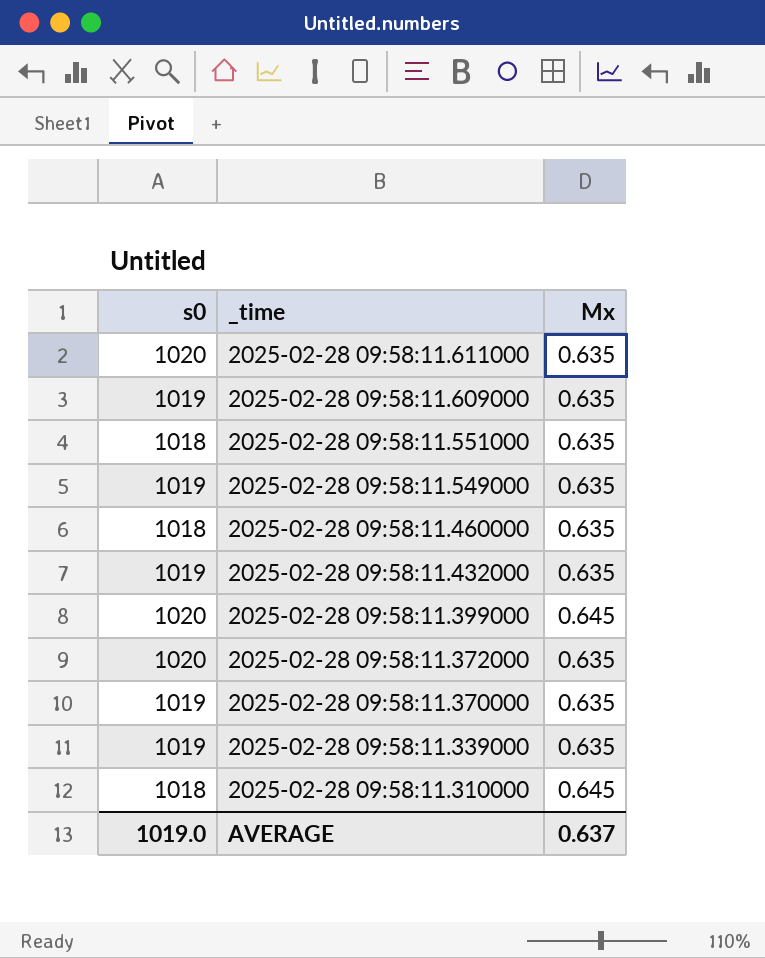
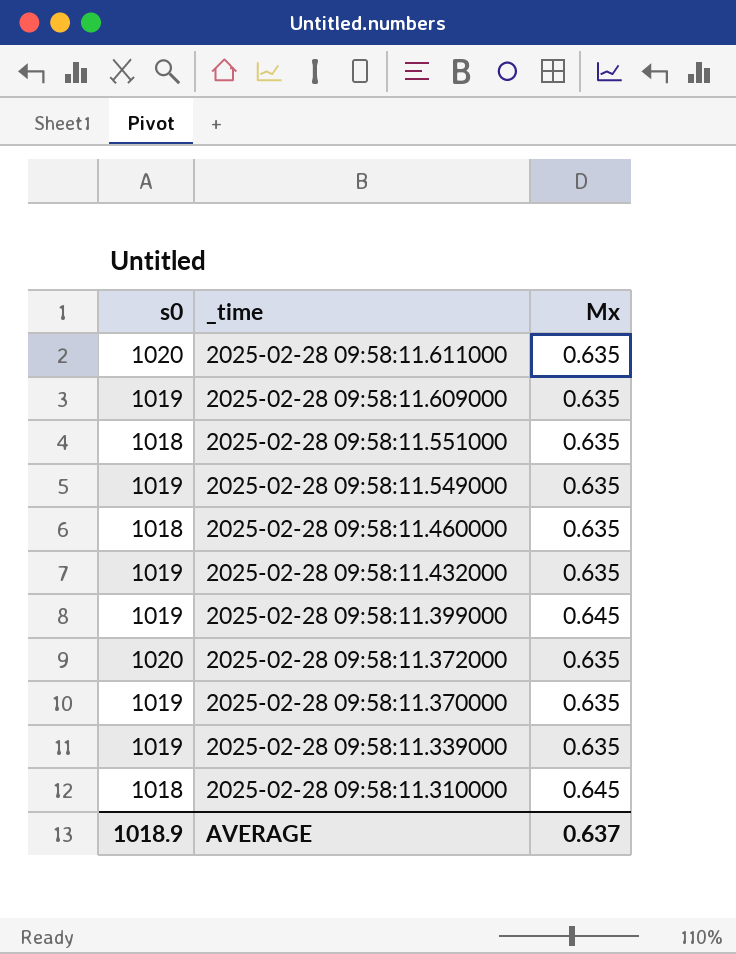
2025-02-28 09:58:11.399000 | s0: 1020 -> 1019
AVERAGE | s0: 1019.0 -> 1018.9

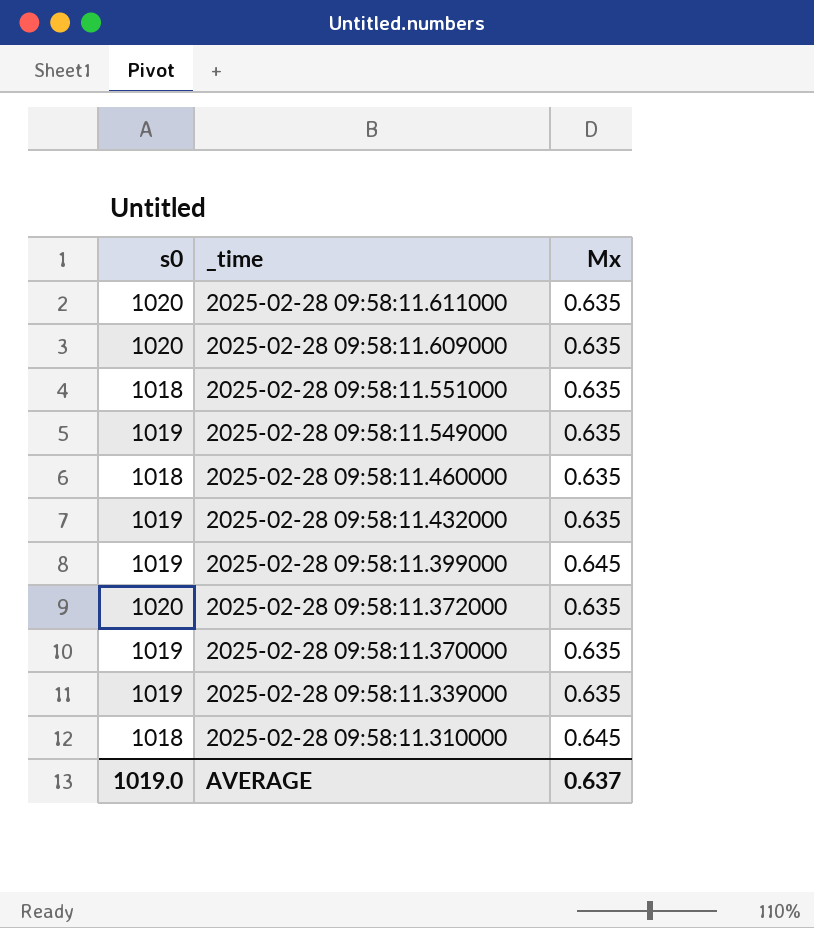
2025-02-28 09:58:11.609000 | s0: 1019 -> 1020
AVERAGE | s0: 1018.9 -> 1019.0

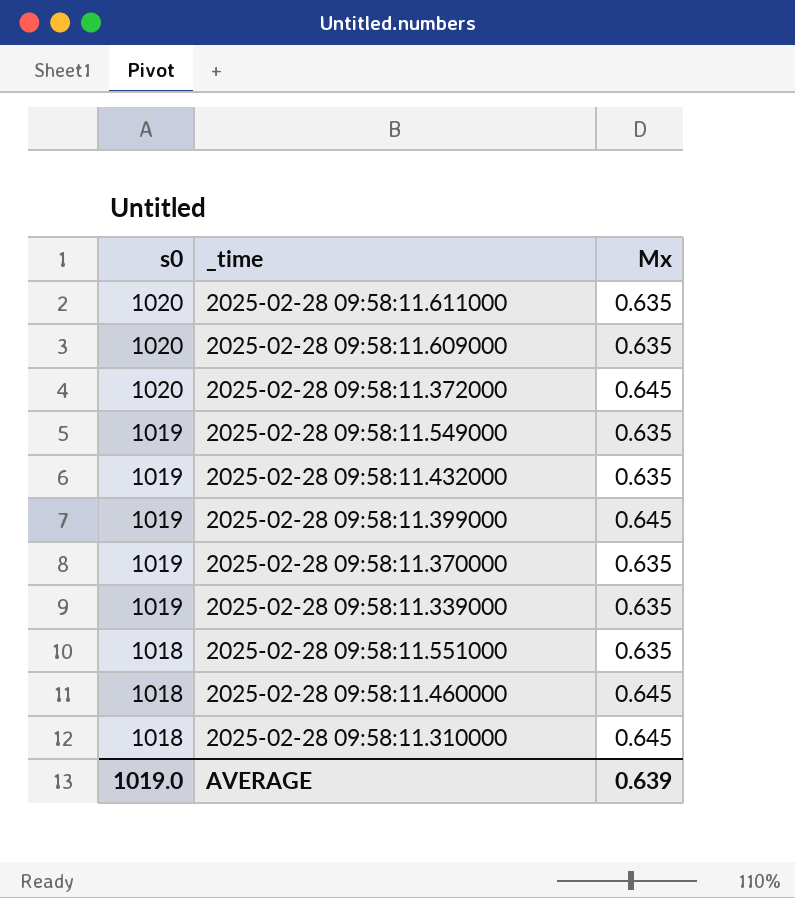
row order: _time descending -> s0 descending
2025-02-28 09:58:11.372000 | Mx: 0.635 -> 0.645
2025-02-28 09:58:11.460000 | Mx: 0.635 -> 0.645
AVERAGE | Mx: 0.637 -> 0.639

